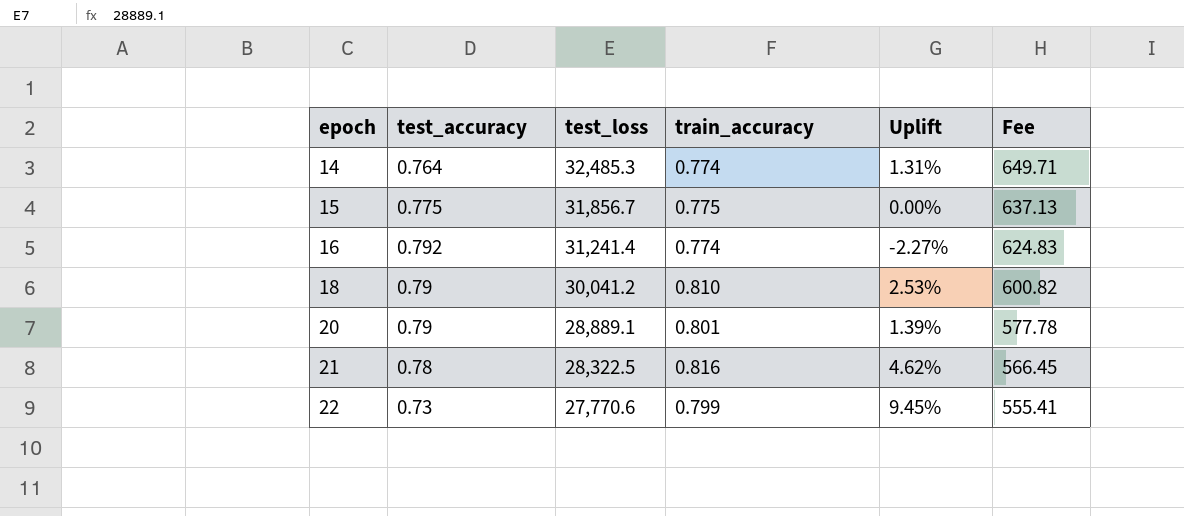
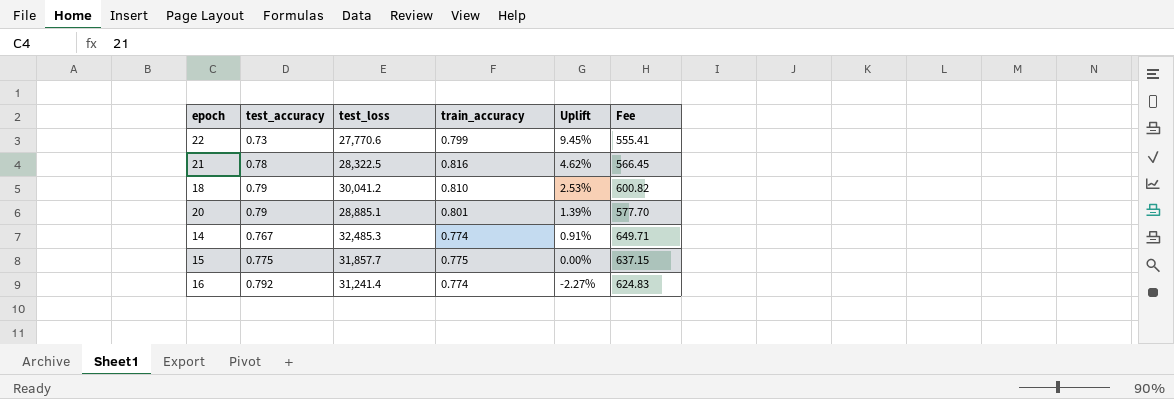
row order: epoch ascending -> Uplift descending
20 | test_loss: 28,889.1 -> 28,885.1
20 | Fee: 577.78 -> 577.70
14 | test_accuracy: 0.764 -> 0.767
14 | Uplift: 1.31% -> 0.91%
15 | test_loss: 31,856.7 -> 31,857.7
15 | Fee: 637.13 -> 637.15

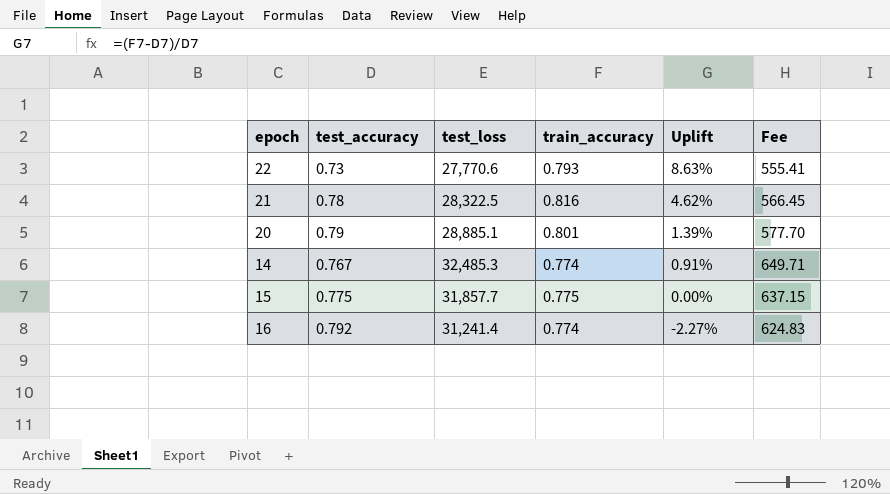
row 18: 0.79 | 30,041.2 | 0.810 | 2.53% | 600.82 -> none
22 | train_accuracy: 0.799 -> 0.793
22 | Uplift: 9.45% -> 8.63%

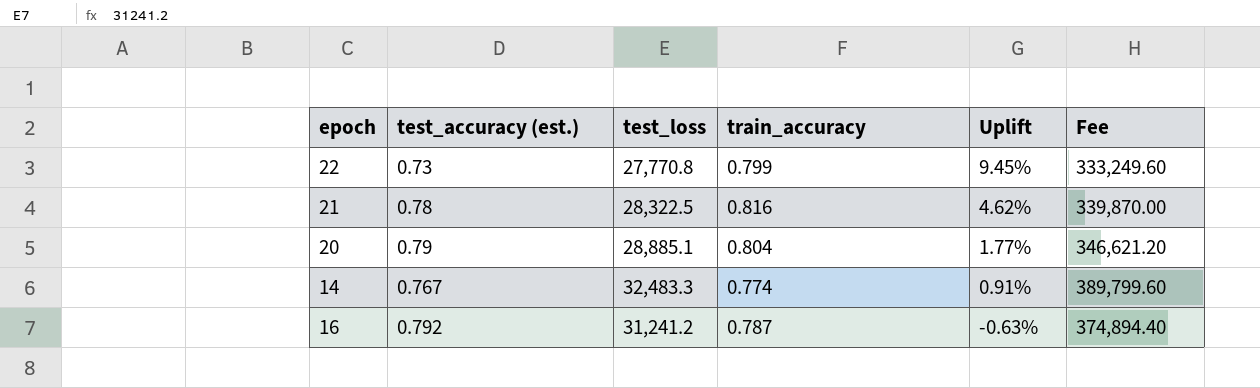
column name: test_accuracy -> test_accuracy (est.)
column Fee | formula: [test_loss] * 0.02 -> [test_loss] * 12
row 15: 0.775 | 31,857.7 | 0.775 | 0.00% | 637.15 -> none
22 | test_loss: 27,770.6 -> 27,770.8
22 | train_accuracy: 0.793 -> 0.799
22 | Uplift: 8.63% -> 9.45%
20 | train_accuracy: 0.801 -> 0.804
20 | Uplift: 1.39% -> 1.77%
14 | test_loss: 32,485.3 -> 32,483.3
16 | test_loss: 31,241.4 -> 31,241.2
16 | train_accuracy: 0.774 -> 0.787
16 | Uplift: -2.27% -> -0.63%

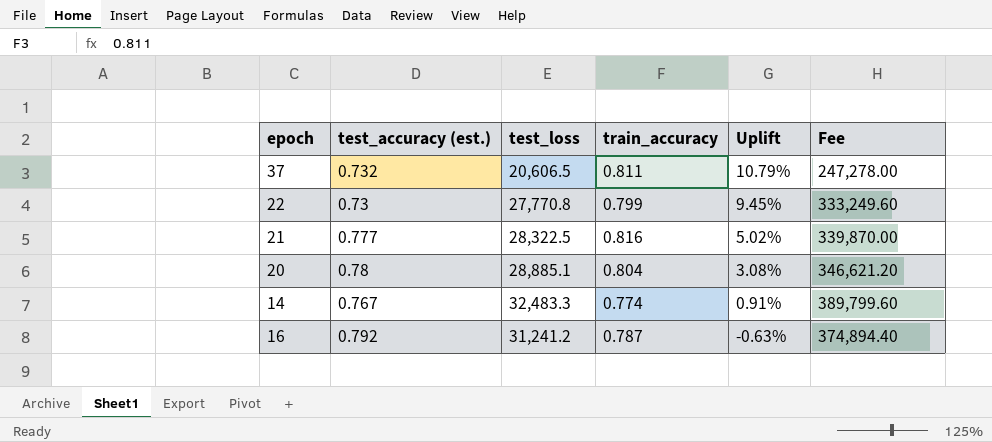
row 37: none -> 0.732 | 20,606.5 | 0.811 | 10.79% | 247,278.00
21 | test_accuracy (est.): 0.78 -> 0.777
21 | Uplift: 4.62% -> 5.02%
20 | test_accuracy (est.): 0.79 -> 0.78
20 | Uplift: 1.77% -> 3.08%

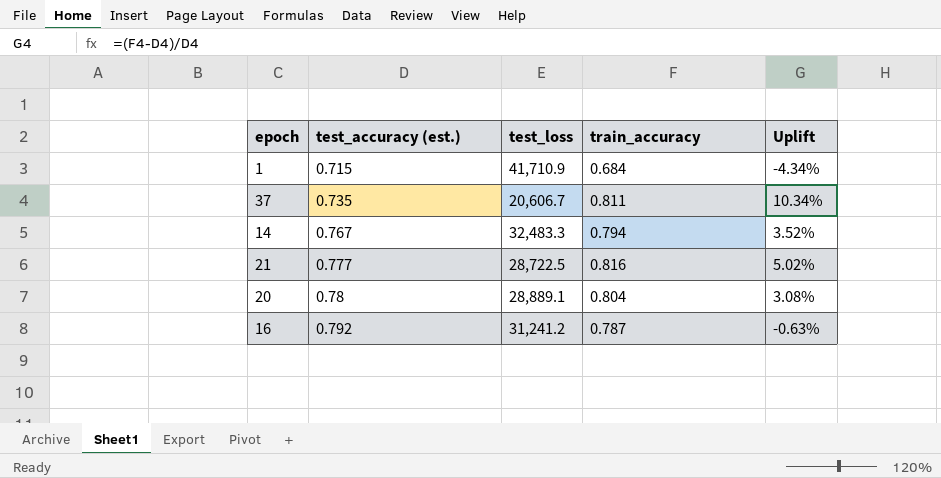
row order: Uplift descending -> test_accuracy (est.) ascending
column Fee | formula: [test_loss] * 12 -> none
row 22: 0.73 | 27,770.8 | 0.799 | 9.45% | 333,249.60 -> none
row 1: none -> 0.715 | 41,710.9 | 0.684 | -4.34%
37 | test_accuracy (est.): 0.732 -> 0.735
37 | test_loss: 20,606.5 -> 20,606.7
37 | Uplift: 10.79% -> 10.34%
14 | train_accuracy: 0.774 -> 0.794
14 | Uplift: 0.91% -> 3.52%
21 | test_loss: 28,322.5 -> 28,722.5
20 | test_loss: 28,885.1 -> 28,889.1

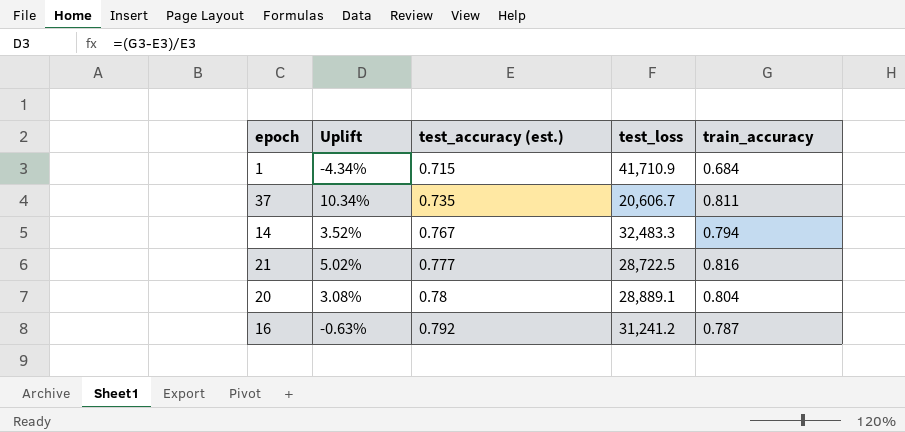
column Uplift | position: 5 -> 2

